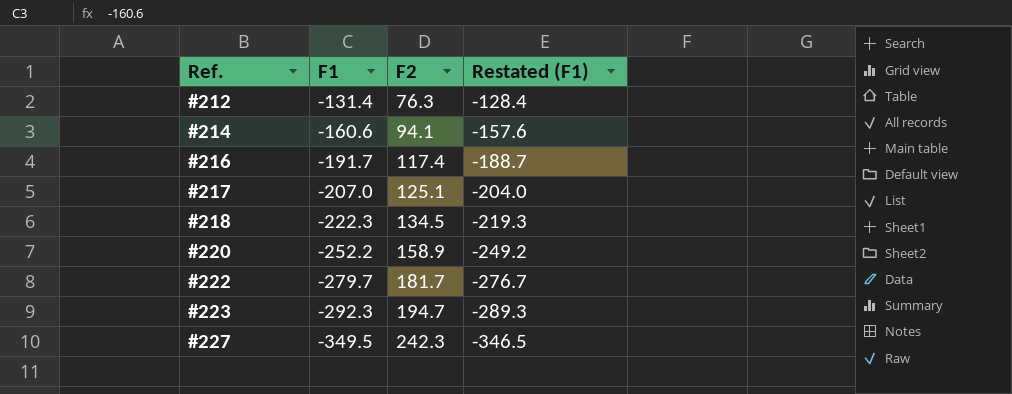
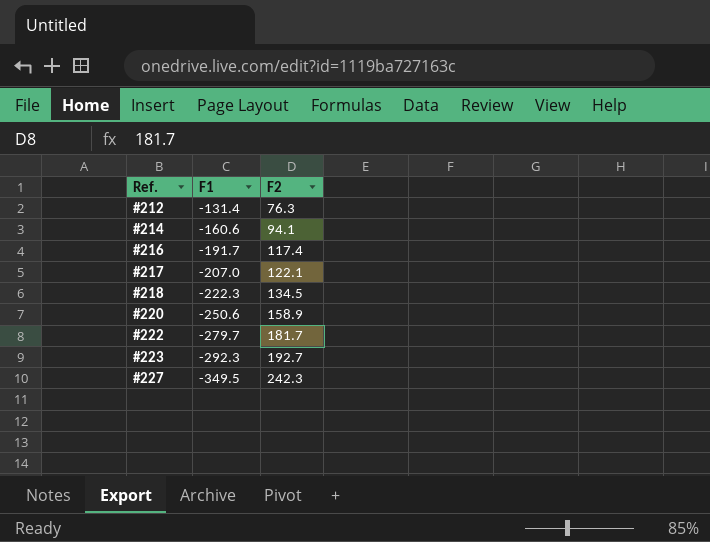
column Restated (F1) | formula: [F1] + 3 -> none
#217 | F2: 125.1 -> 122.1
#220 | F1: -252.2 -> -250.6
#223 | F2: 194.7 -> 192.7

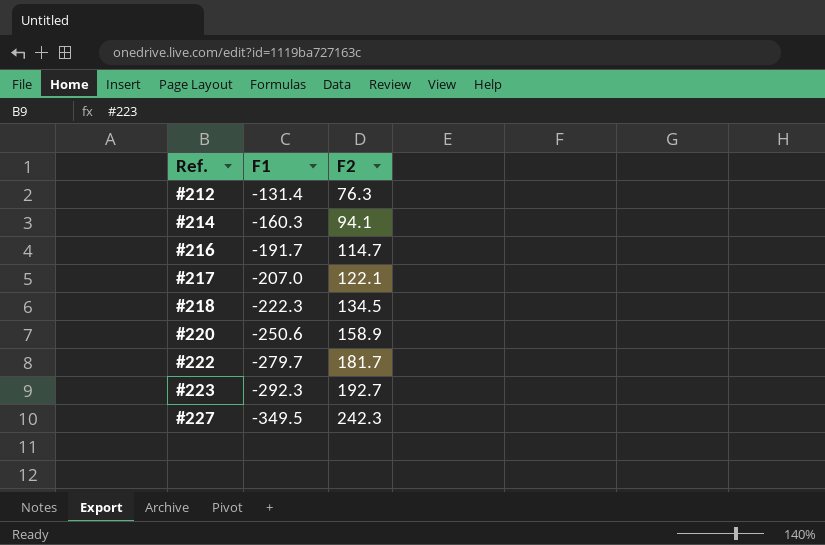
#214 | F1: -160.6 -> -160.3
#216 | F2: 117.4 -> 114.7

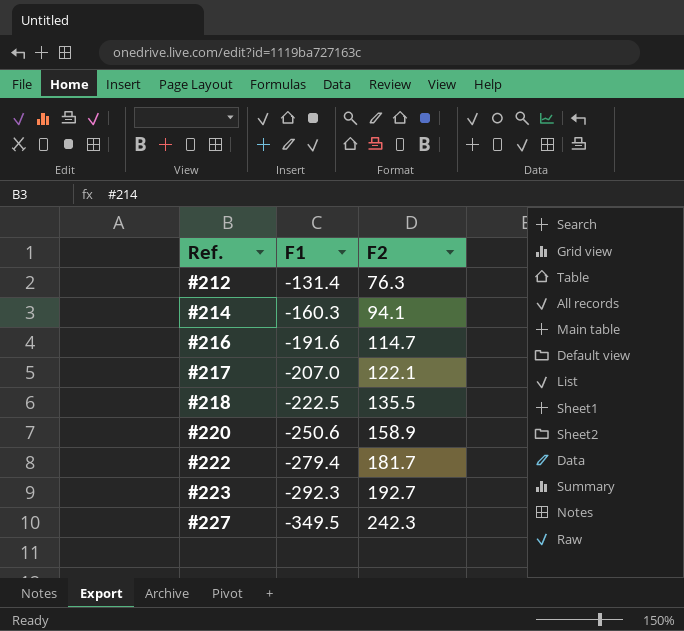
#216 | F1: -191.7 -> -191.6
#218 | F1: -222.3 -> -222.5
#218 | F2: 134.5 -> 135.5
#222 | F1: -279.7 -> -279.4

